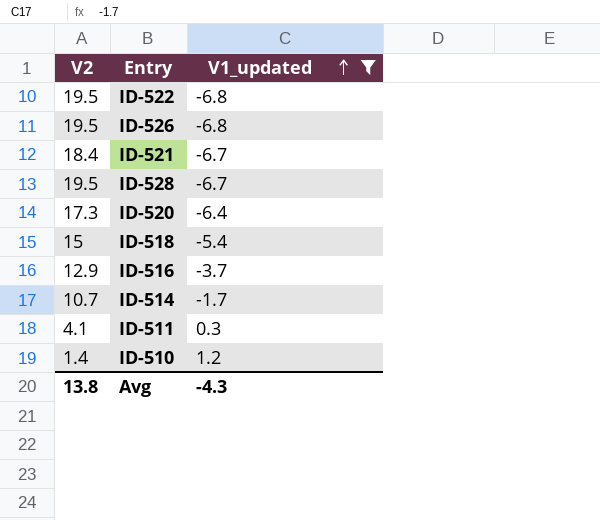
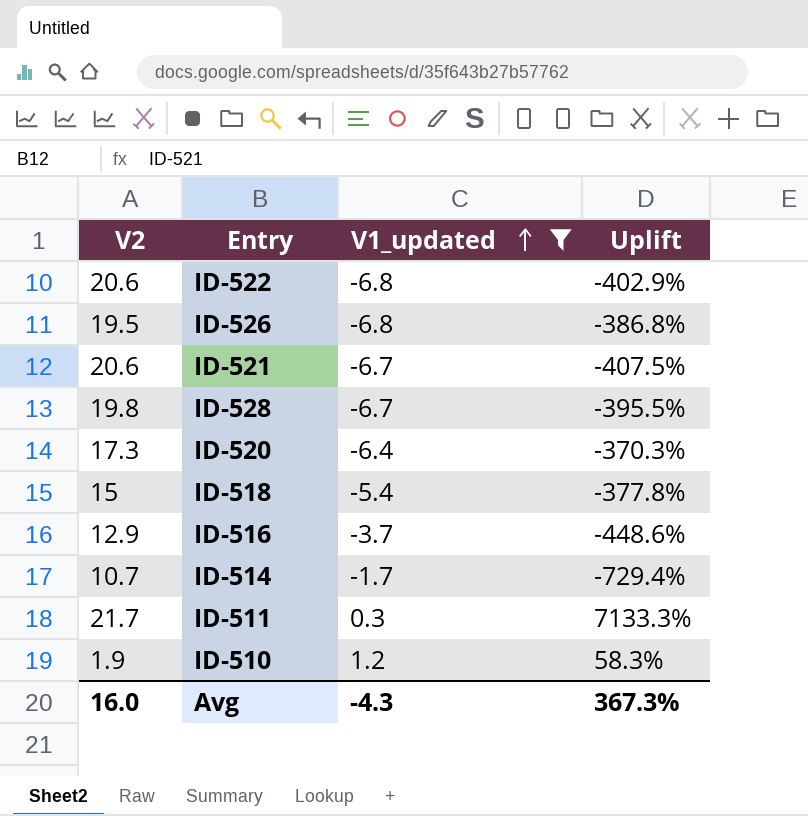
column Uplift | formula: none -> ([V2] - [V1_updated]) / [V1_updated]
ID-522 | V2: 19.5 -> 20.6
ID-521 | V2: 18.4 -> 20.6
ID-528 | V2: 19.5 -> 19.8
ID-511 | V2: 4.1 -> 21.7
ID-510 | V2: 1.4 -> 1.9
Avg | V2: 13.8 -> 16.0

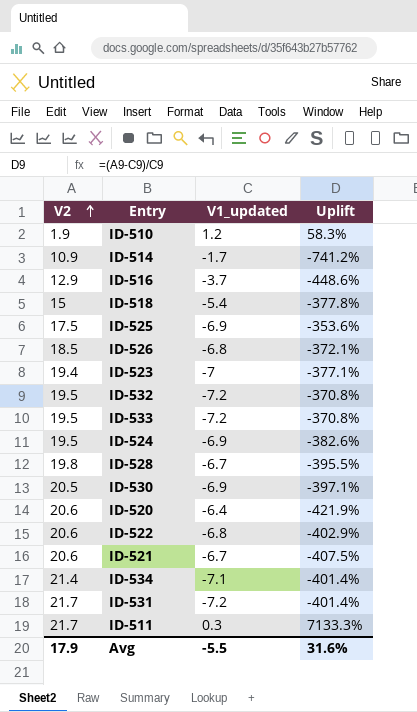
filter: V1_updated >= -6.8 -> none
row order: V1_updated ascending -> V2 ascending
ID-514 | V2: 10.7 -> 10.9
ID-514 | Uplift: -729.4% -> -741.2%
ID-526 | V2: 19.5 -> 18.5
ID-526 | Uplift: -386.8% -> -372.1%
ID-520 | V2: 17.3 -> 20.6
ID-520 | Uplift: -370.3% -> -421.9%
Avg | V2: 16.0 -> 17.9
Avg | V1_updated: -4.3 -> -5.5
Avg | Uplift: 367.3% -> 31.6%

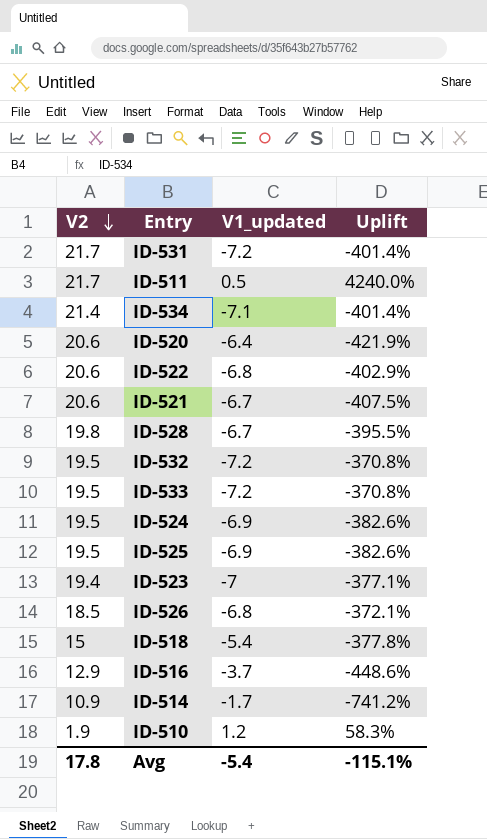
row order: V2 ascending -> V2 descending
row ID-530: 20.5 | -6.9 | -397.1% -> none
ID-511 | V1_updated: 0.3 -> 0.5
ID-511 | Uplift: 7133.3% -> 4240.0%
ID-525 | V2: 17.5 -> 19.5
ID-525 | Uplift: -353.6% -> -382.6%
Avg | V2: 17.9 -> 17.8
Avg | V1_updated: -5.5 -> -5.4
Avg | Uplift: 31.6% -> -115.1%

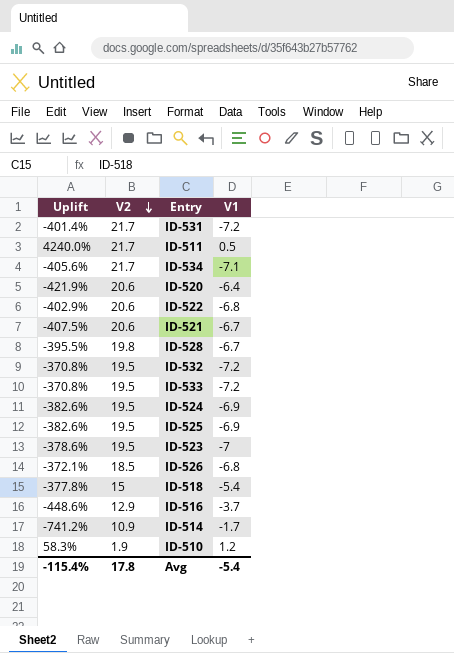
column Uplift | position: 4 -> 1
column name: V1_updated -> V1
ID-534 | Uplift: -401.4% -> -405.6%
ID-534 | V2: 21.4 -> 21.7
ID-523 | Uplift: -377.1% -> -378.6%
ID-523 | V2: 19.4 -> 19.5
Avg | Uplift: -115.1% -> -115.4%

